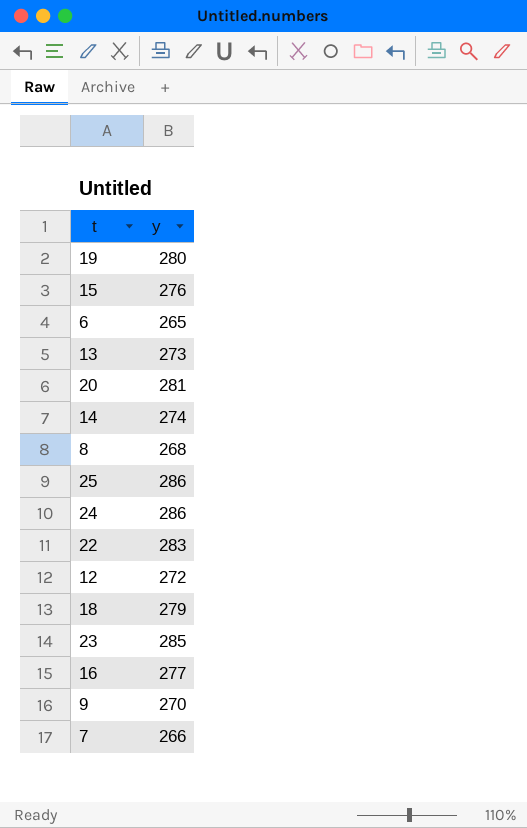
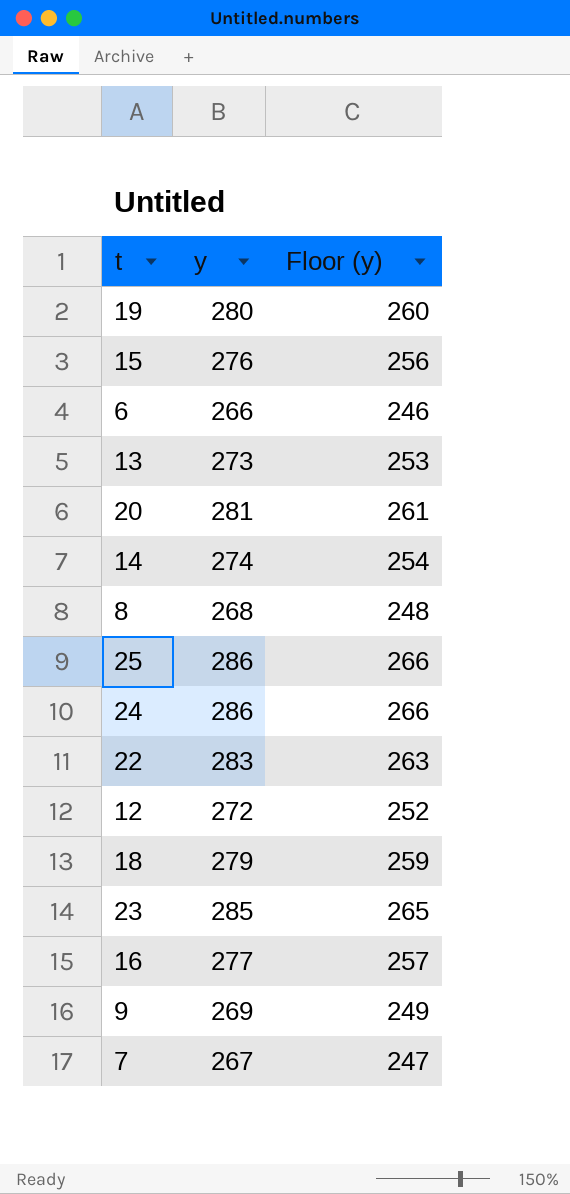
column Floor (y) | formula: none -> [y] - 20
6 | y: 265 -> 266
9 | y: 270 -> 269
7 | y: 266 -> 267

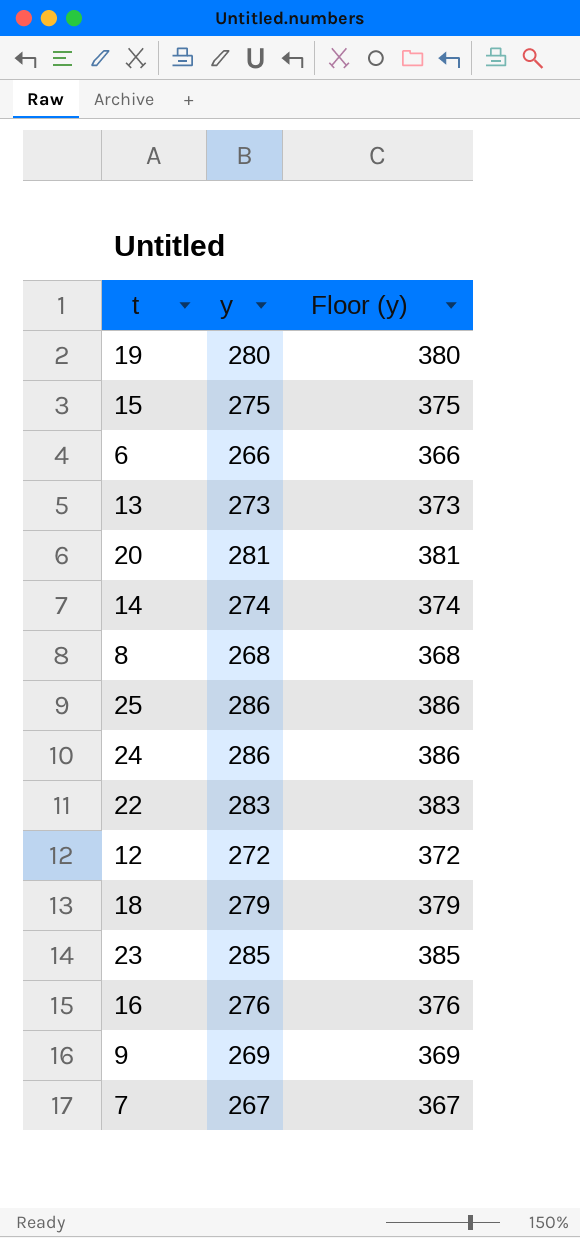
column Floor (y) | formula: [y] - 20 -> [y] + 100
15 | y: 276 -> 275
16 | y: 277 -> 276

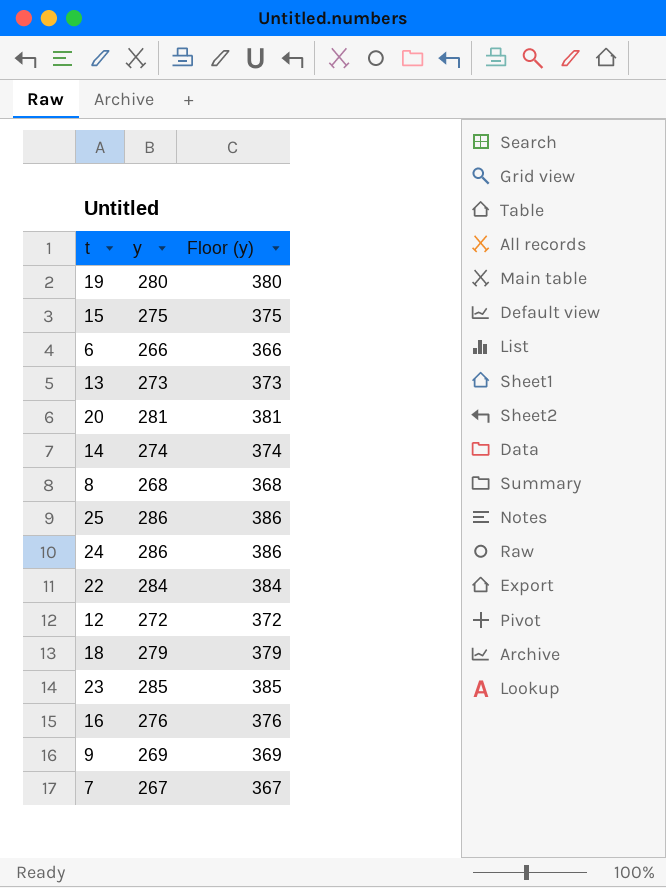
22 | y: 283 -> 284
22 | Floor (y): 383 -> 384

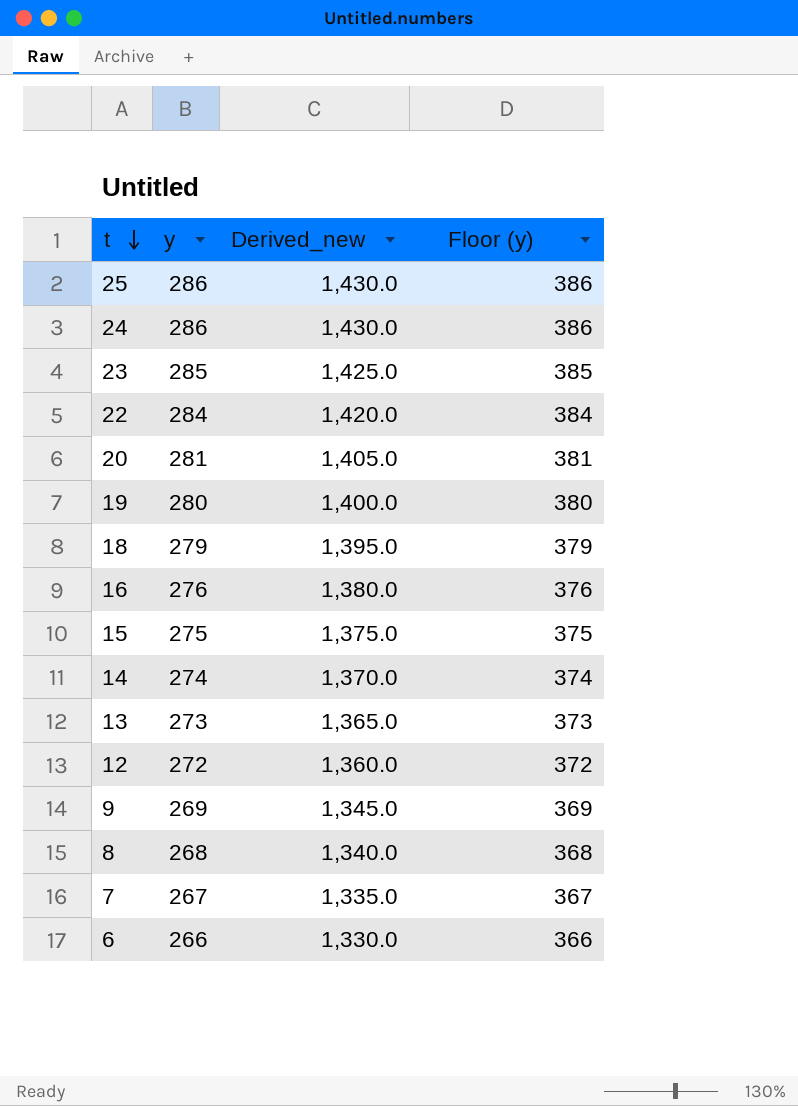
row order: none -> t descending
column Derived_new | formula: none -> [y] * 5

